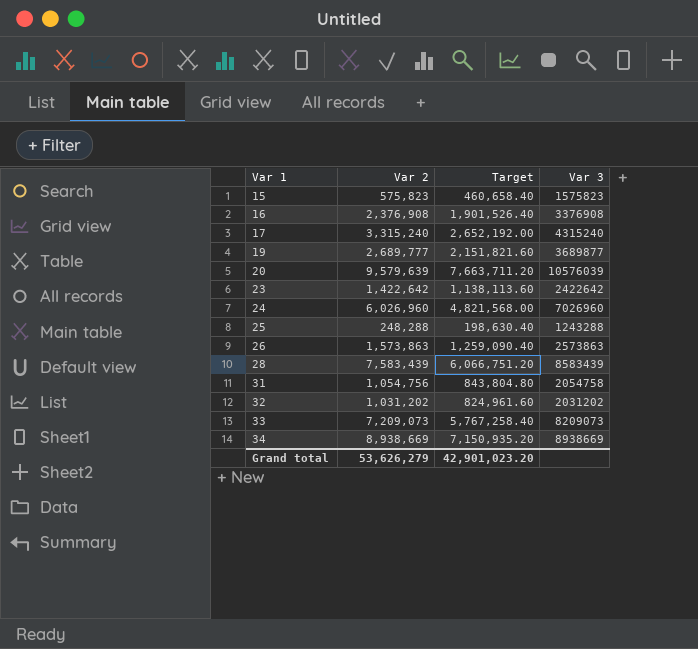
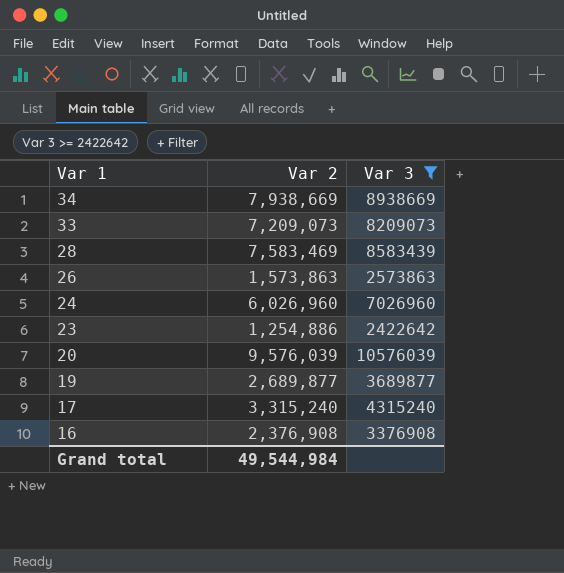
filter: none -> Var 3 >= 2422642
row order: Var 1 ascending -> Var 1 descending
column Target | formula: [Var 2] * 0.8 -> none
34 | Var 2: 8,938,669 -> 7,938,669
28 | Var 2: 7,583,439 -> 7,583,469
23 | Var 2: 1,422,642 -> 1,254,886
20 | Var 2: 9,579,639 -> 9,576,039
19 | Var 2: 2,689,777 -> 2,689,877
Grand total | Var 2: 53,626,279 -> 49,544,984

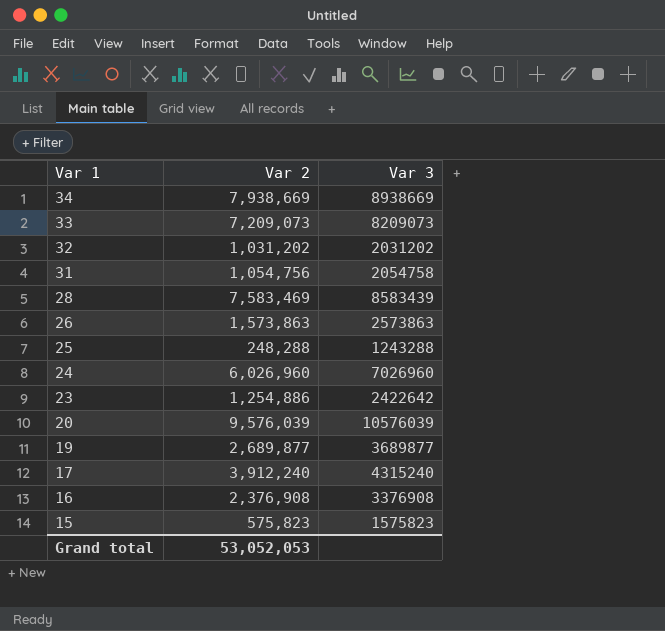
filter: Var 3 >= 2422642 -> none
17 | Var 2: 3,315,240 -> 3,912,240
Grand total | Var 2: 49,544,984 -> 53,052,053

